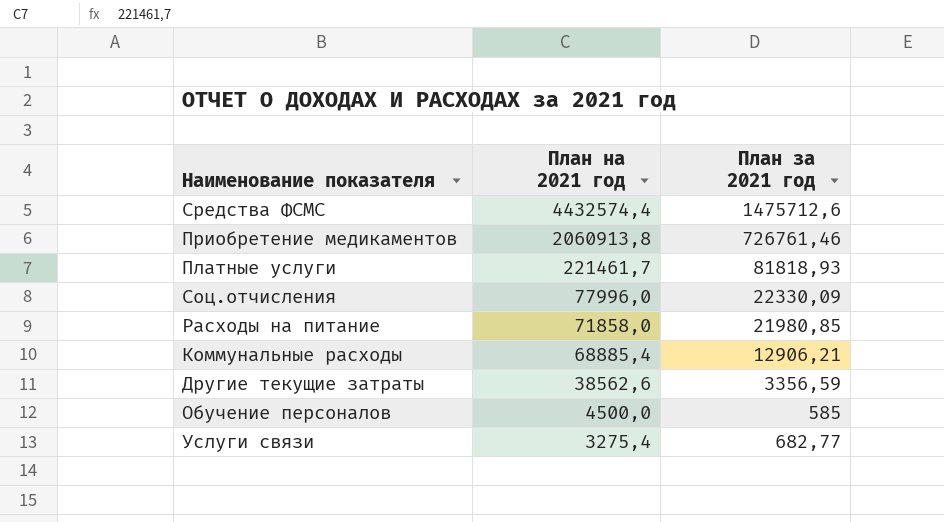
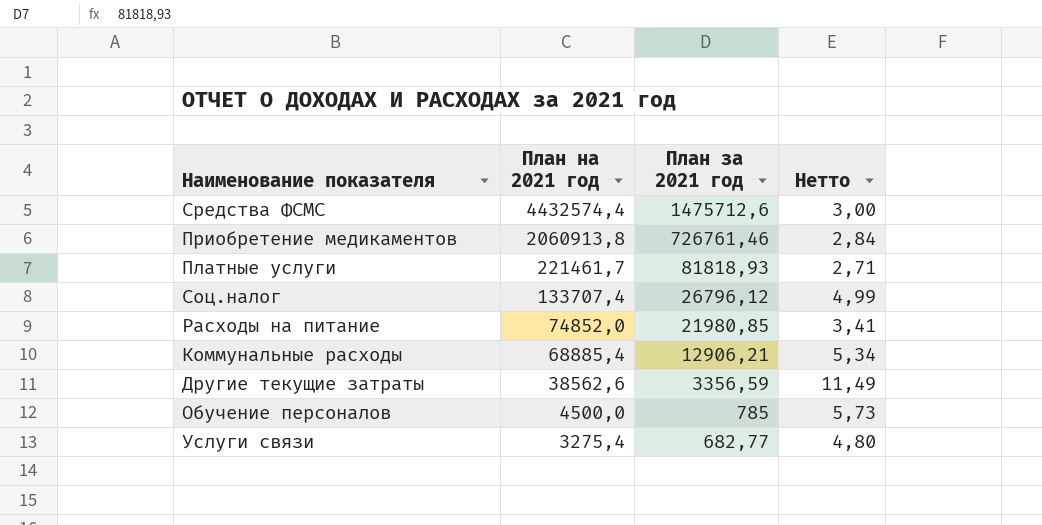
column Нетто | formula: none -> [План на 2021 год] / [План за 2021 год]
row Соц.отчисления: 77996,0 | 22330,09 -> none
row Соц.налог: none -> 133707,4 | 26796,12 | 4,99
Расходы на питание | План на 2021 год: 71858,0 -> 74852,0
Обучение персоналов | План за 2021 год: 585 -> 785

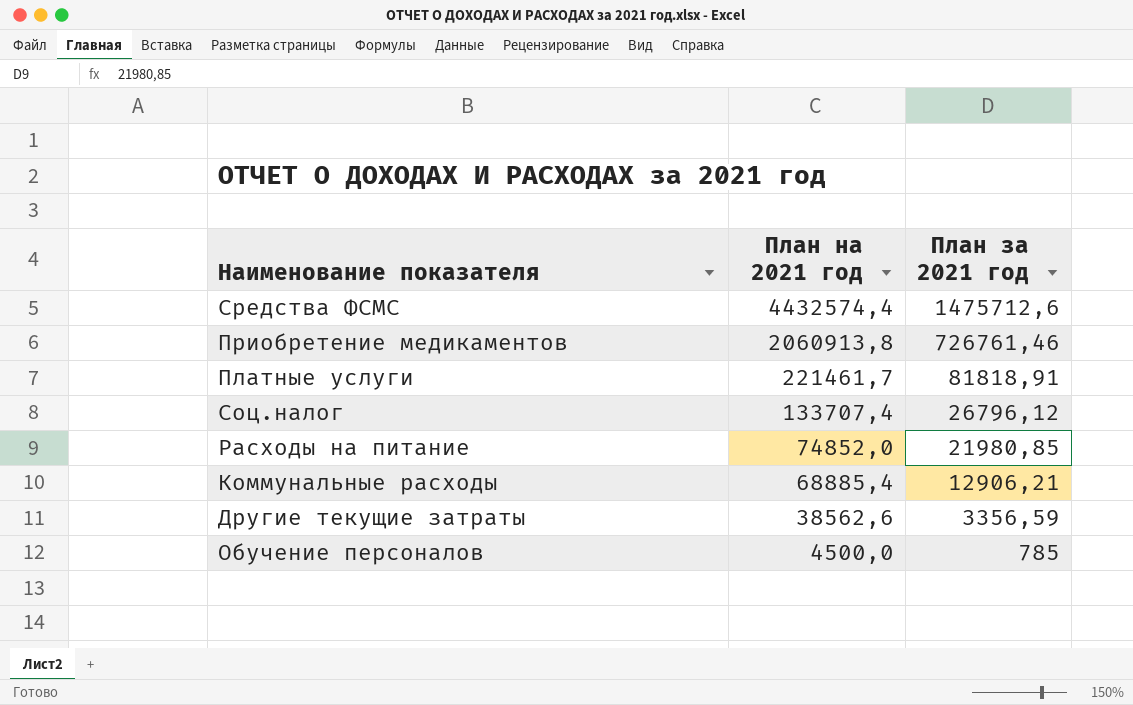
column Нетто | formula: [План на 2021 год] / [План за 2021 год] -> none
row Услуги связи: 3275,4 | 682,77 | 4,80 -> none
Платные услуги | План за 2021 год: 81818,93 -> 81818,91

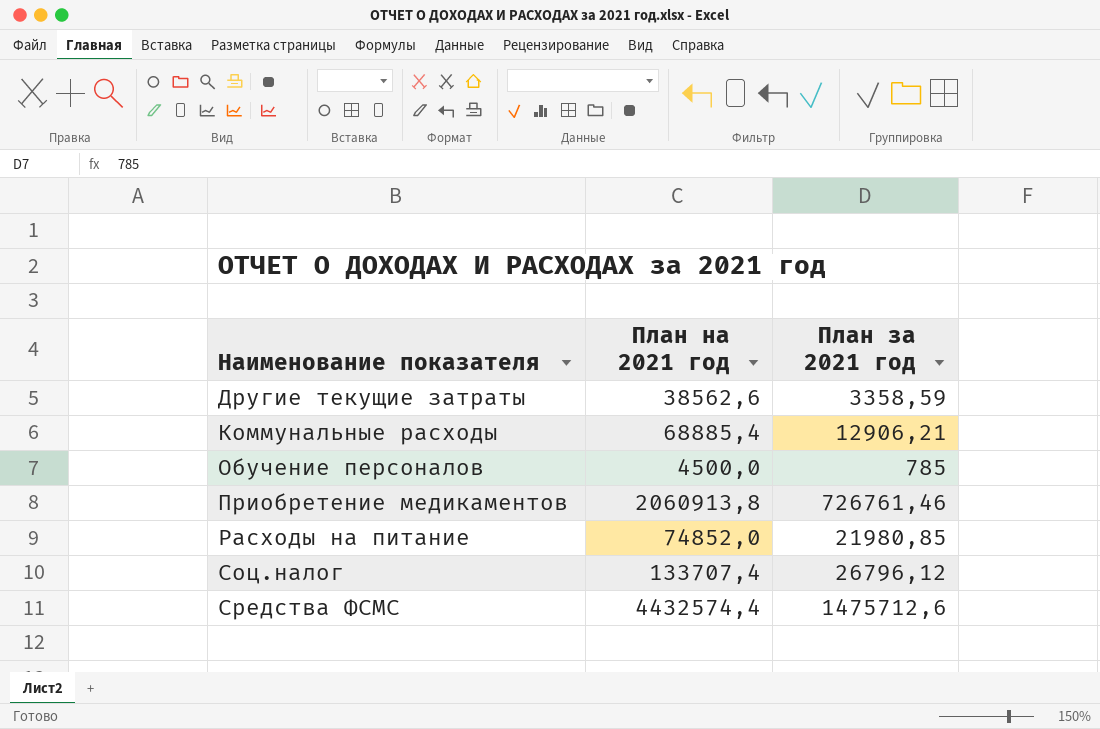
row order: План на 2021 год descending -> Наименование показателя ascending
row Платные услуги: 221461,7 | 81818,91 -> none
Другие текущие затраты | План за 2021 год: 3356,59 -> 3358,59

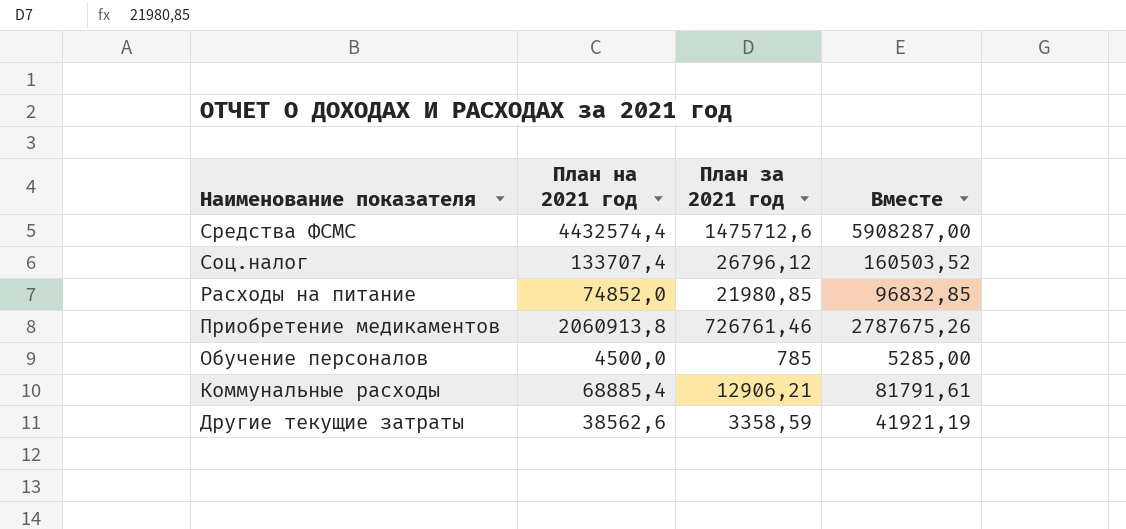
row order: Наименование показателя ascending -> Наименование показателя descending
column Вместе | formula: none -> [План на 2021 год] + [План за 2021 год]

